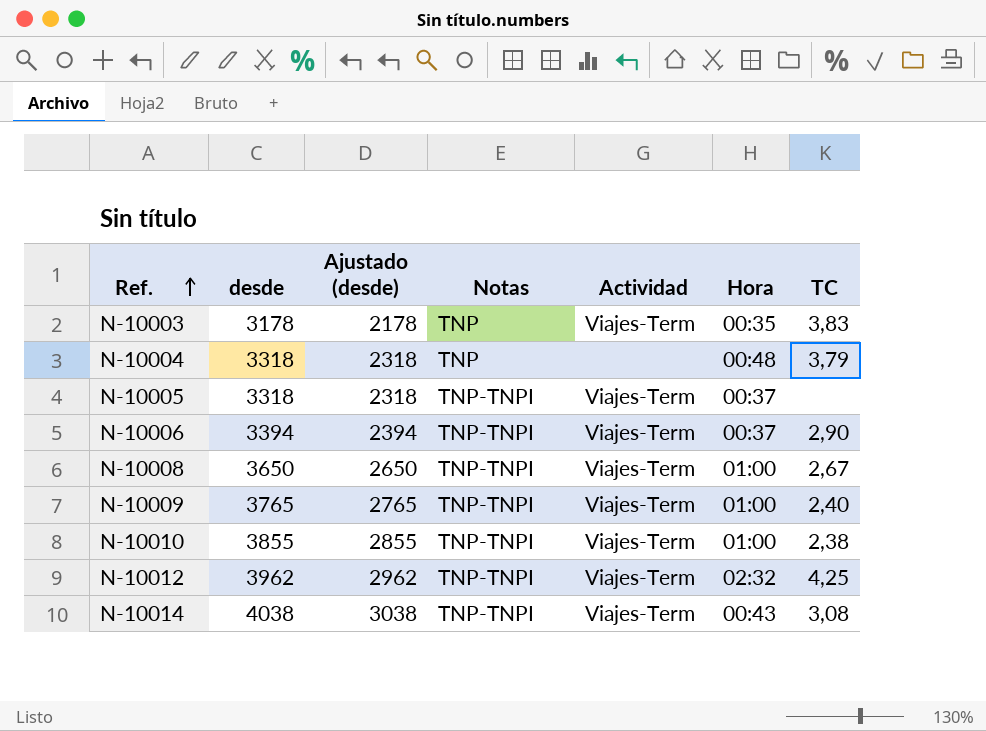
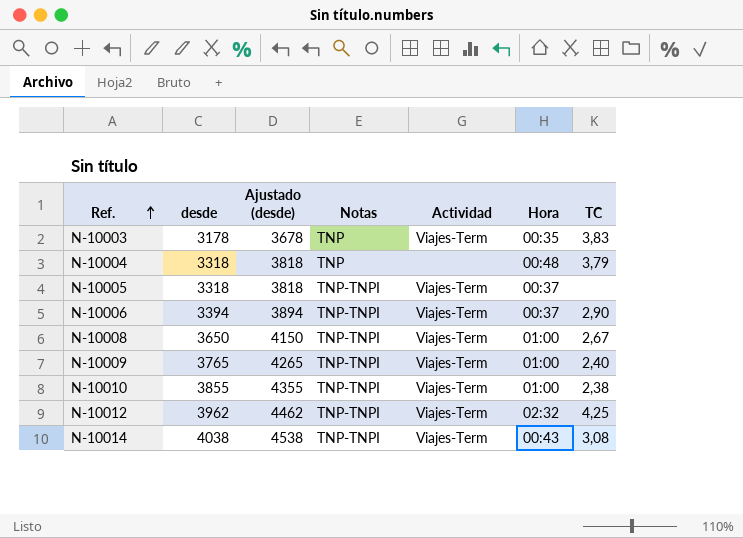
column Ajustado (desde) | formula: [desde] - 1000 -> [desde] + 500

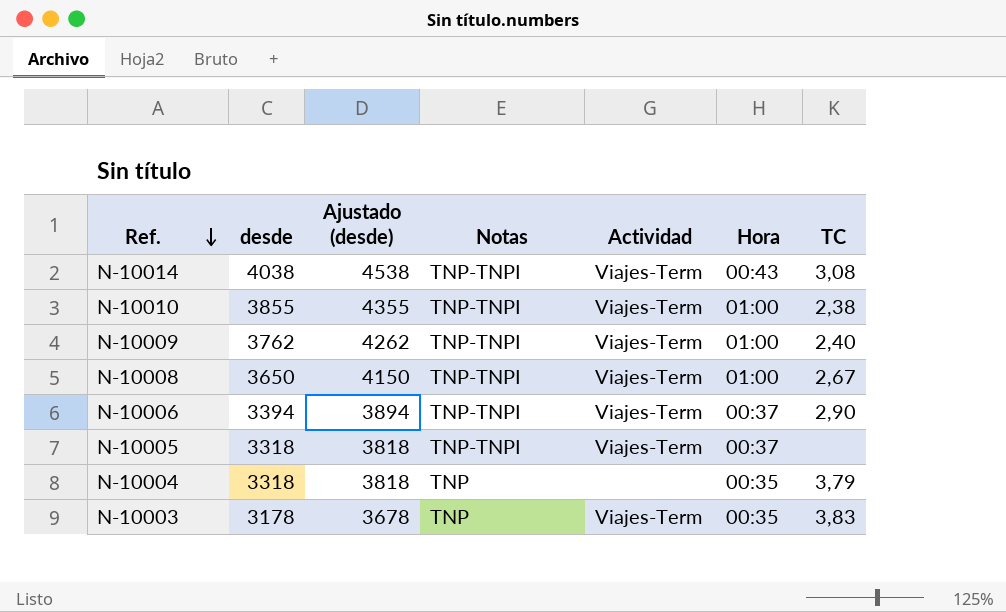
row order: Ref. ascending -> Ref. descending
row N-10012: 3962 | 4462 | TNP-TNPI | Viajes-Term | 02:32 | 4,25 -> none
N-10009 | desde: 3765 -> 3762
N-10009 | Ajustado (desde): 4265 -> 4262
N-10004 | Hora: 00:48 -> 00:35

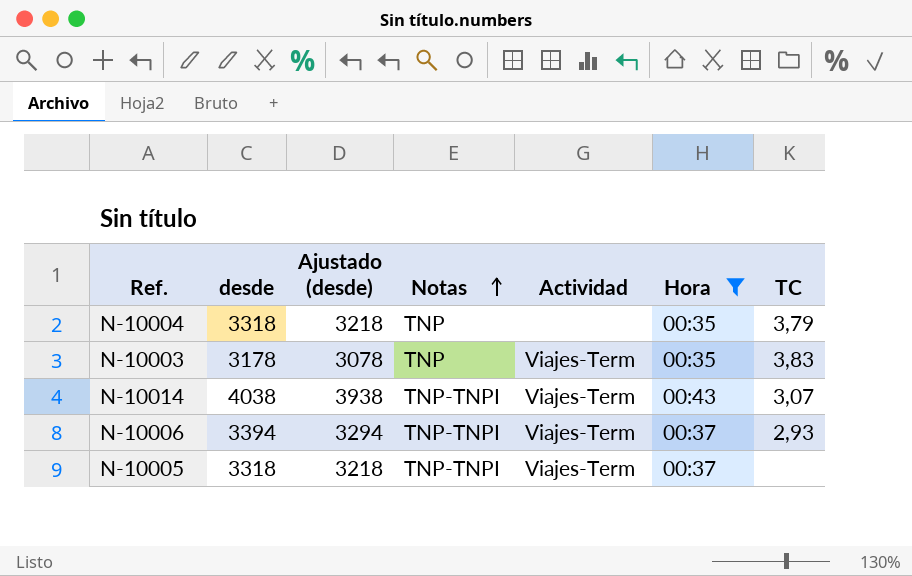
filter: none -> Hora != 01:00
row order: Ref. descending -> Notas ascending
column Ajustado (desde) | formula: [desde] + 500 -> [desde] - 100
N-10014 | TC: 3,08 -> 3,07
N-10006 | TC: 2,90 -> 2,93

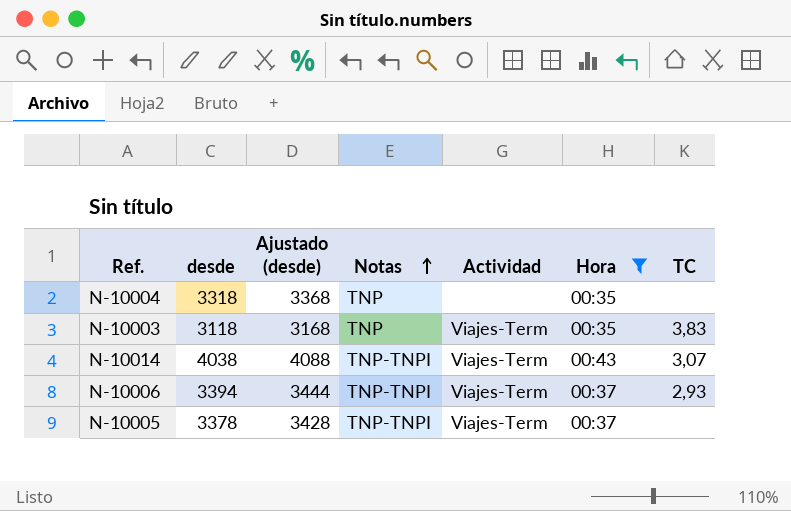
column Ajustado (desde) | formula: [desde] - 100 -> [desde] + 50
N-10004 | TC: 3,79 -> none
N-10003 | desde: 3178 -> 3118
N-10005 | desde: 3318 -> 3378

